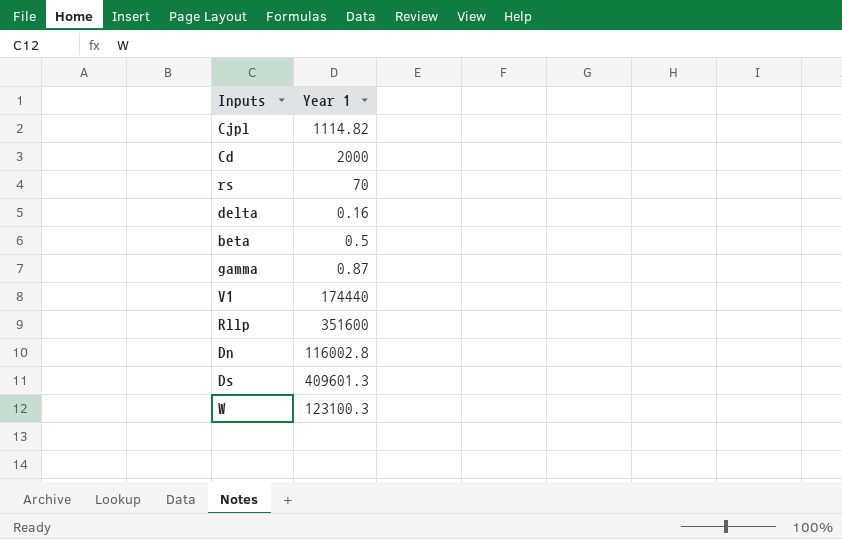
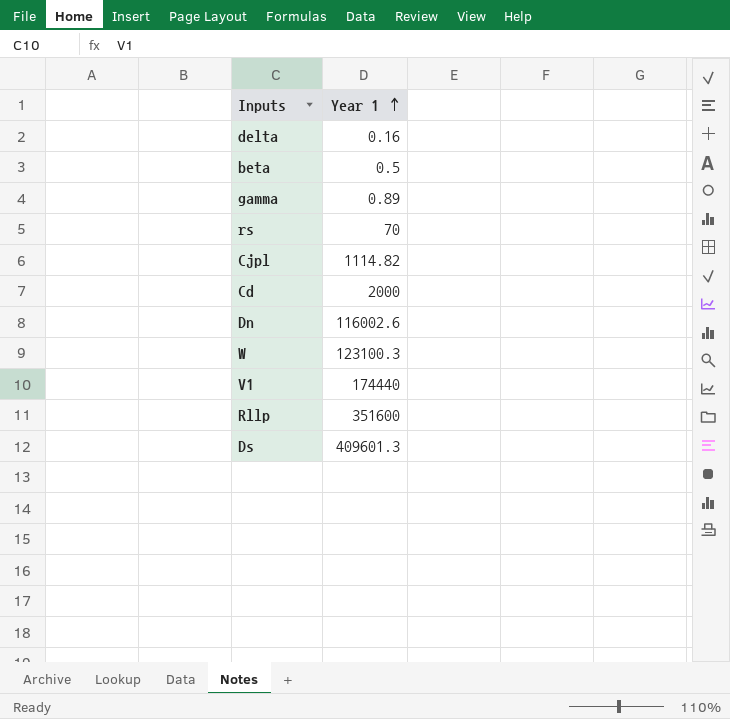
row order: none -> Year 1 ascending
gamma | Year 1: 0.87 -> 0.89
Dn | Year 1: 116002.8 -> 116002.6

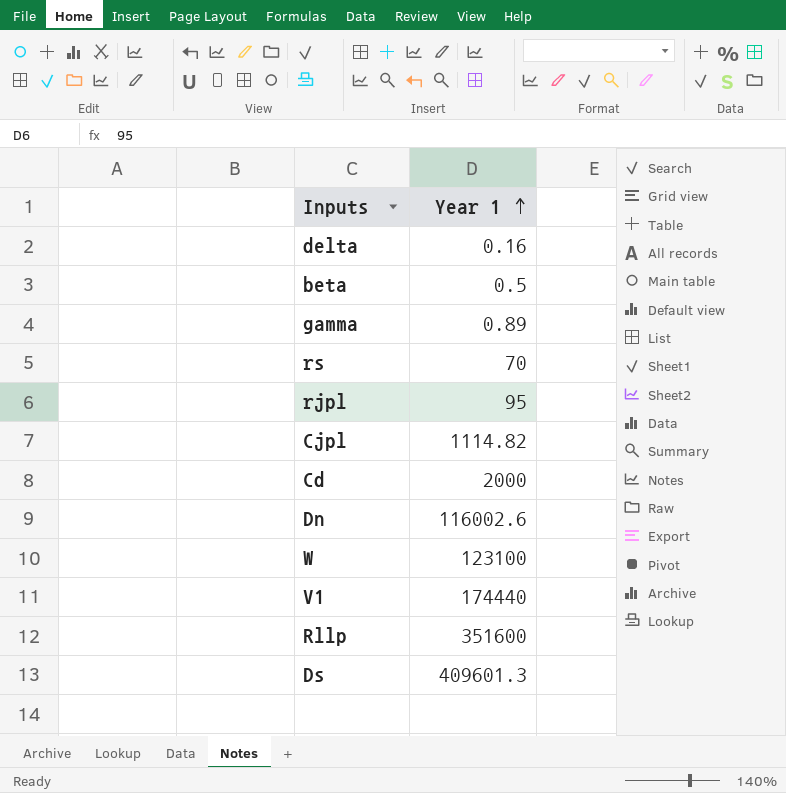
row rjpl: none -> 95
W | Year 1: 123100.3 -> 123100

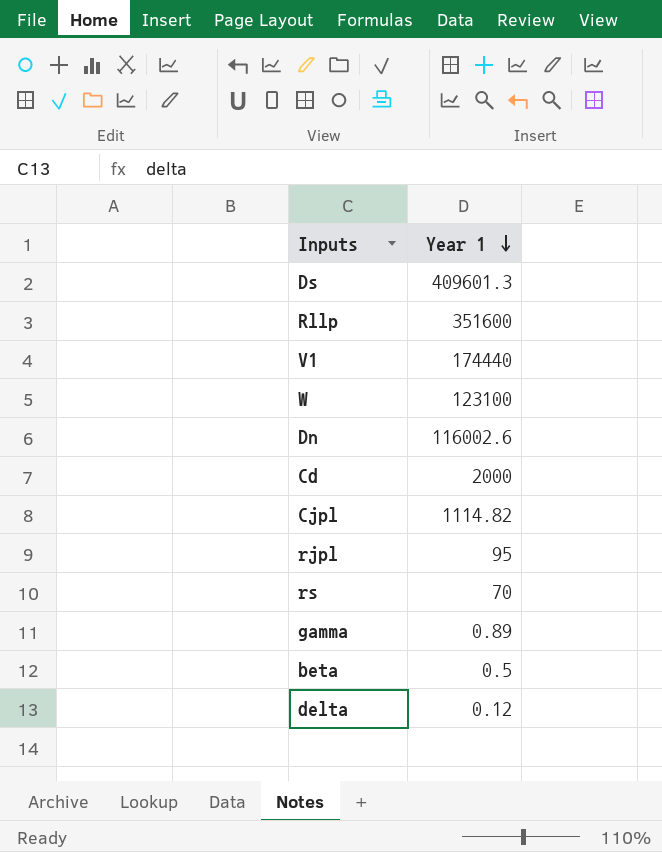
row order: Year 1 ascending -> Year 1 descending
delta | Year 1: 0.16 -> 0.12

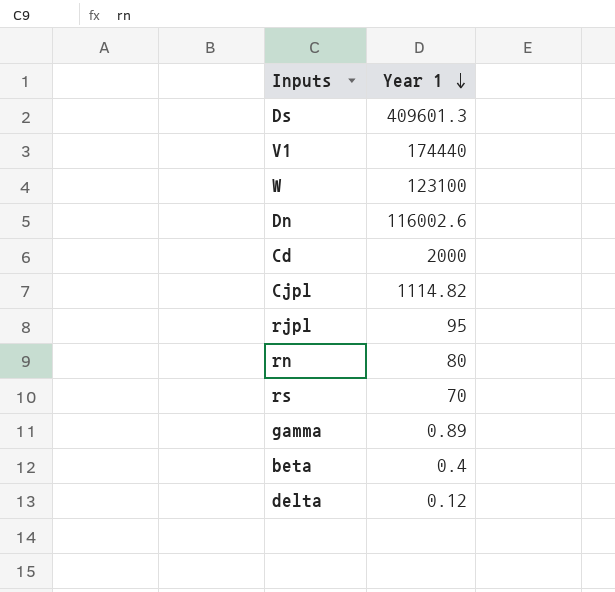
row Rllp: 351600 -> none
row rn: none -> 80
beta | Year 1: 0.5 -> 0.4

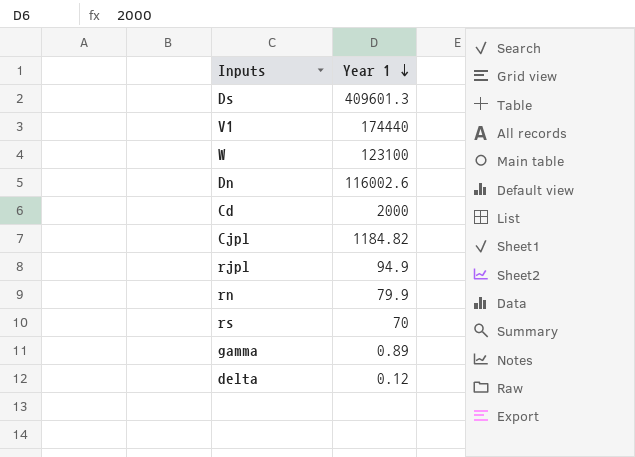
row beta: 0.4 -> none
Cjpl | Year 1: 1114.82 -> 1184.82
rjpl | Year 1: 95 -> 94.9
rn | Year 1: 80 -> 79.9

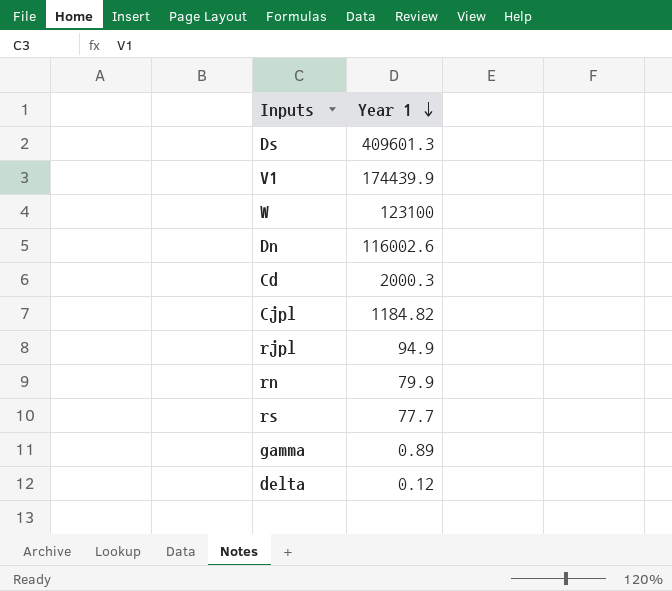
V1 | Year 1: 174440 -> 174439.9
Cd | Year 1: 2000 -> 2000.3
rs | Year 1: 70 -> 77.7

